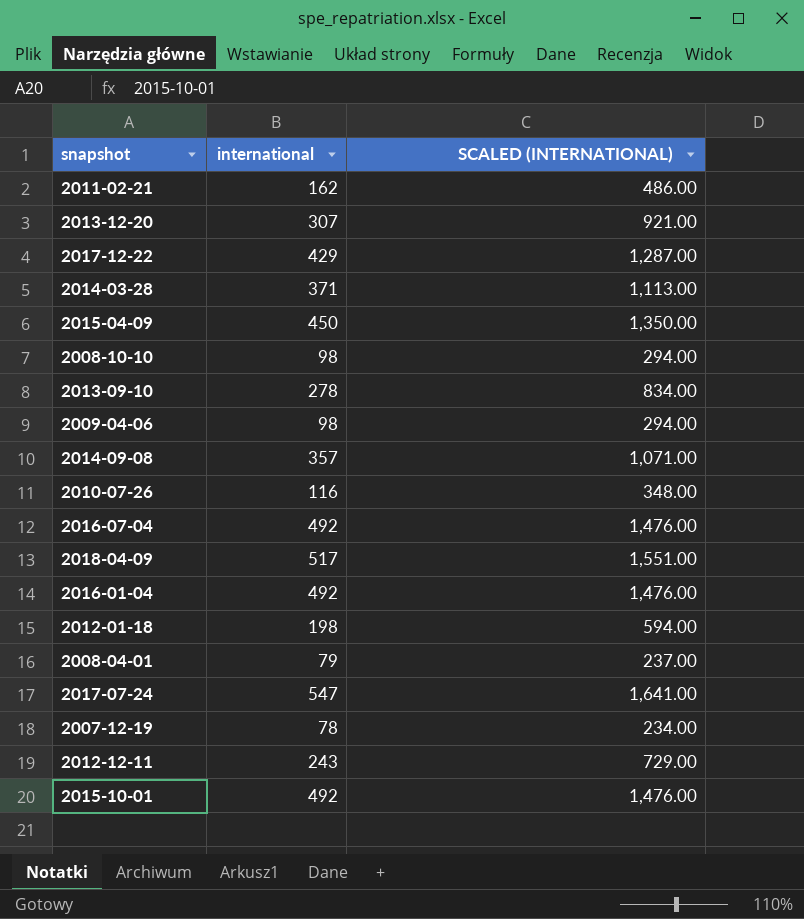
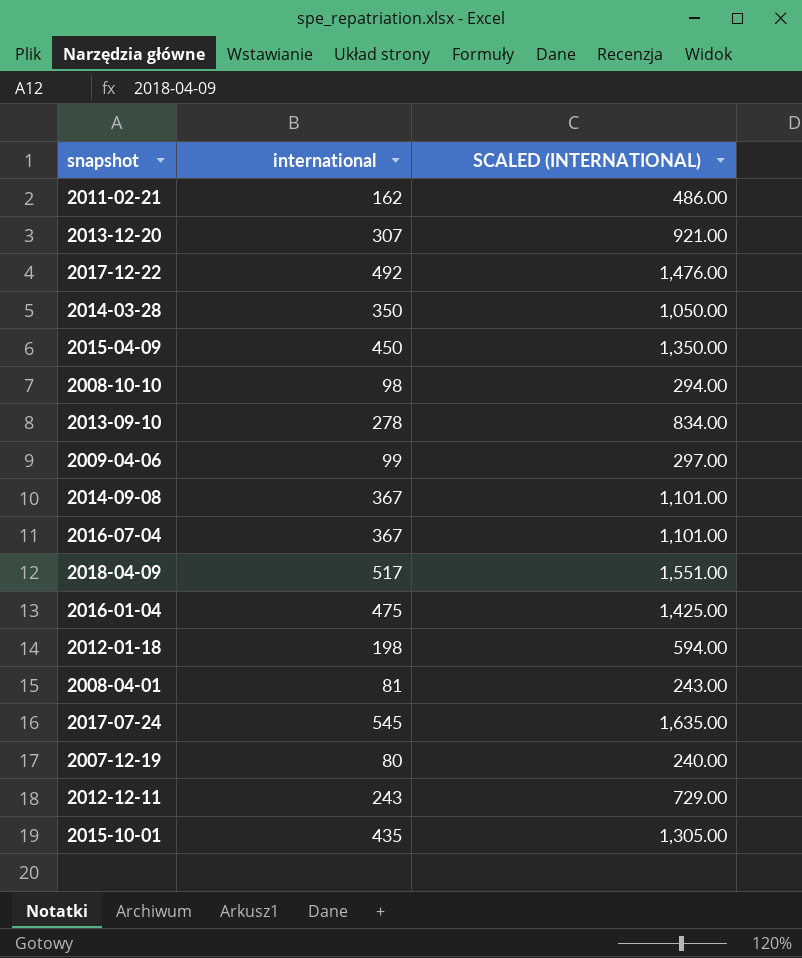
row 2010-07-26: 116 | 348.00 -> none
2017-12-22 | international: 429 -> 492
2017-12-22 | SCALED (INTERNATIONAL): 1,287.00 -> 1,476.00
2014-03-28 | international: 371 -> 350
2014-03-28 | SCALED (INTERNATIONAL): 1,113.00 -> 1,050.00
2009-04-06 | international: 98 -> 99
2009-04-06 | SCALED (INTERNATIONAL): 294.00 -> 297.00
2014-09-08 | international: 357 -> 367
2014-09-08 | SCALED (INTERNATIONAL): 1,071.00 -> 1,101.00
2016-07-04 | international: 492 -> 367
2016-07-04 | SCALED (INTERNATIONAL): 1,476.00 -> 1,101.00
2016-01-04 | international: 492 -> 475
2016-01-04 | SCALED (INTERNATIONAL): 1,476.00 -> 1,425.00
2008-04-01 | international: 79 -> 81
2008-04-01 | SCALED (INTERNATIONAL): 237.00 -> 243.00
2017-07-24 | international: 547 -> 545
2017-07-24 | SCALED (INTERNATIONAL): 1,641.00 -> 1,635.00
2007-12-19 | international: 78 -> 80
2007-12-19 | SCALED (INTERNATIONAL): 234.00 -> 240.00
2015-10-01 | international: 492 -> 435
2015-10-01 | SCALED (INTERNATIONAL): 1,476.00 -> 1,305.00

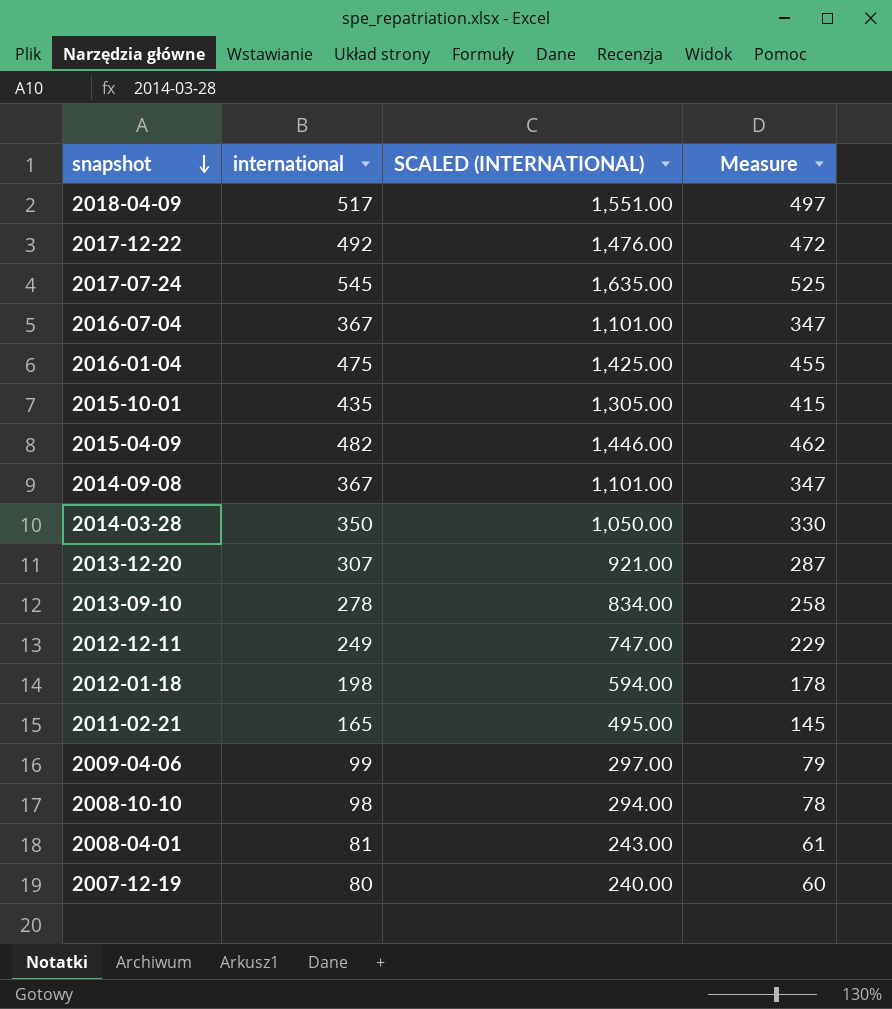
row order: none -> snapshot descending
column Measure | formula: none -> [international] - 20
2015-04-09 | international: 450 -> 482
2015-04-09 | SCALED (INTERNATIONAL): 1,350.00 -> 1,446.00
2012-12-11 | international: 243 -> 249
2012-12-11 | SCALED (INTERNATIONAL): 729.00 -> 747.00
2011-02-21 | international: 162 -> 165
2011-02-21 | SCALED (INTERNATIONAL): 486.00 -> 495.00

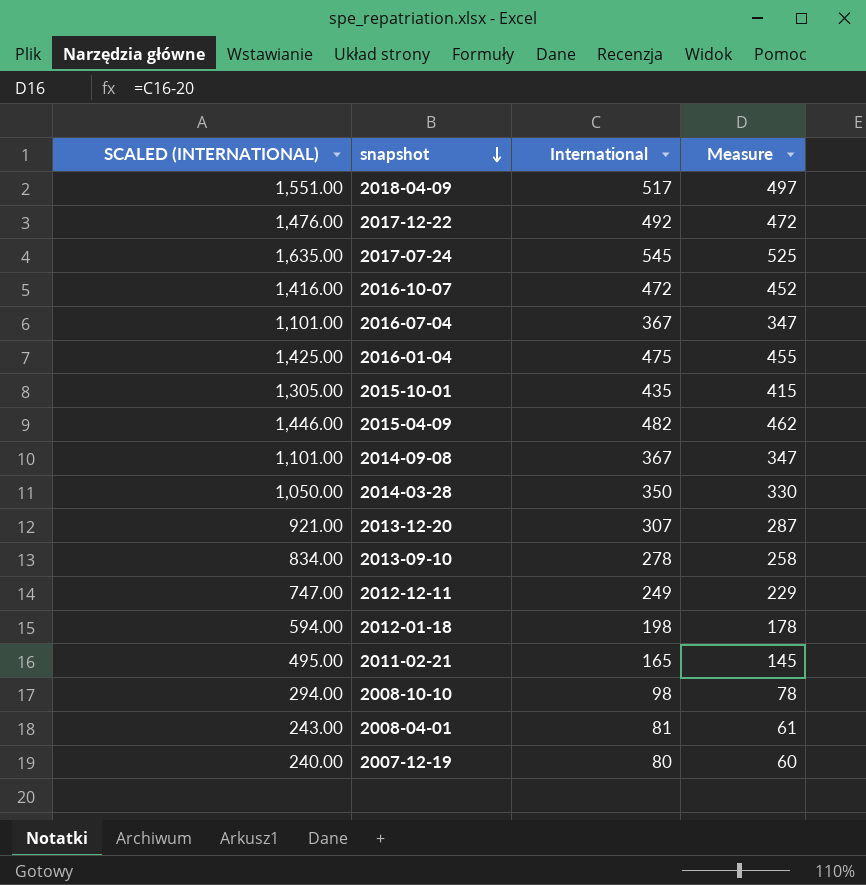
column SCALED (INTERNATIONAL) | position: 3 -> 1
column name: international -> International
row 2009-04-06: 99 | 297.00 | 79 -> none
row 2016-10-07: none -> 1,416.00 | 472 | 452

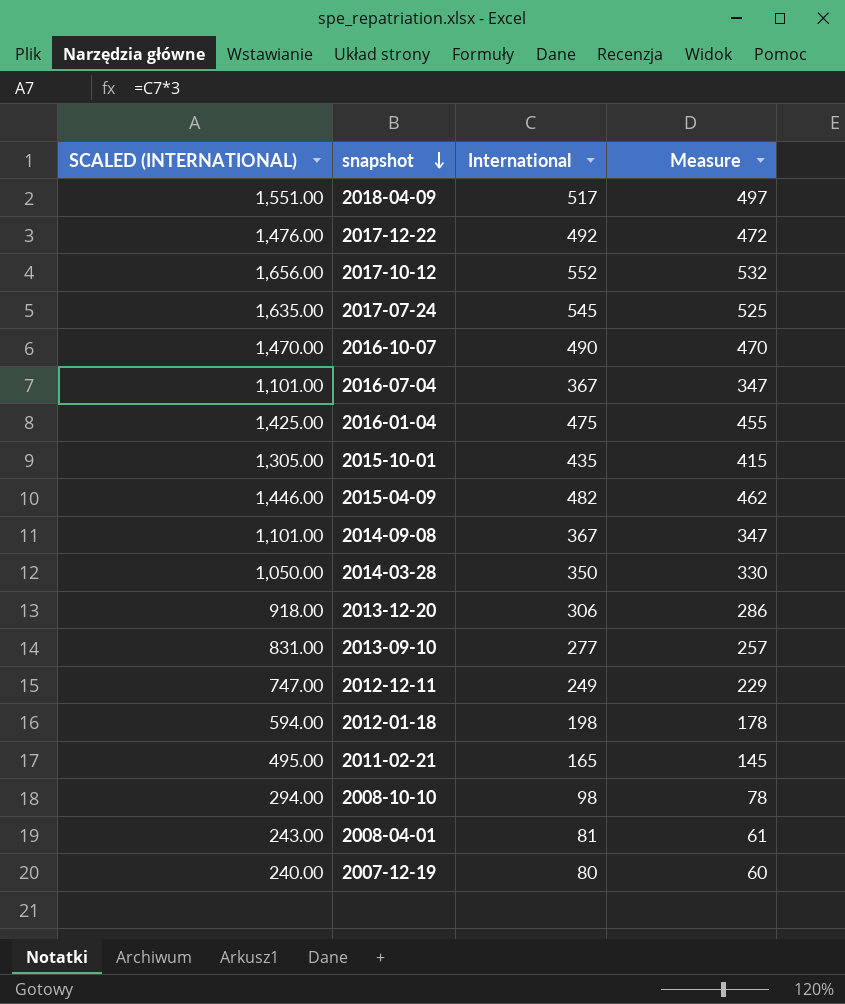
row 2017-10-12: none -> 1,656.00 | 552 | 532
2016-10-07 | SCALED (INTERNATIONAL): 1,416.00 -> 1,470.00
2016-10-07 | International: 472 -> 490
2016-10-07 | Measure: 452 -> 470
2013-12-20 | SCALED (INTERNATIONAL): 921.00 -> 918.00
2013-12-20 | International: 307 -> 306
2013-12-20 | Measure: 287 -> 286
2013-09-10 | SCALED (INTERNATIONAL): 834.00 -> 831.00
2013-09-10 | International: 278 -> 277
2013-09-10 | Measure: 258 -> 257

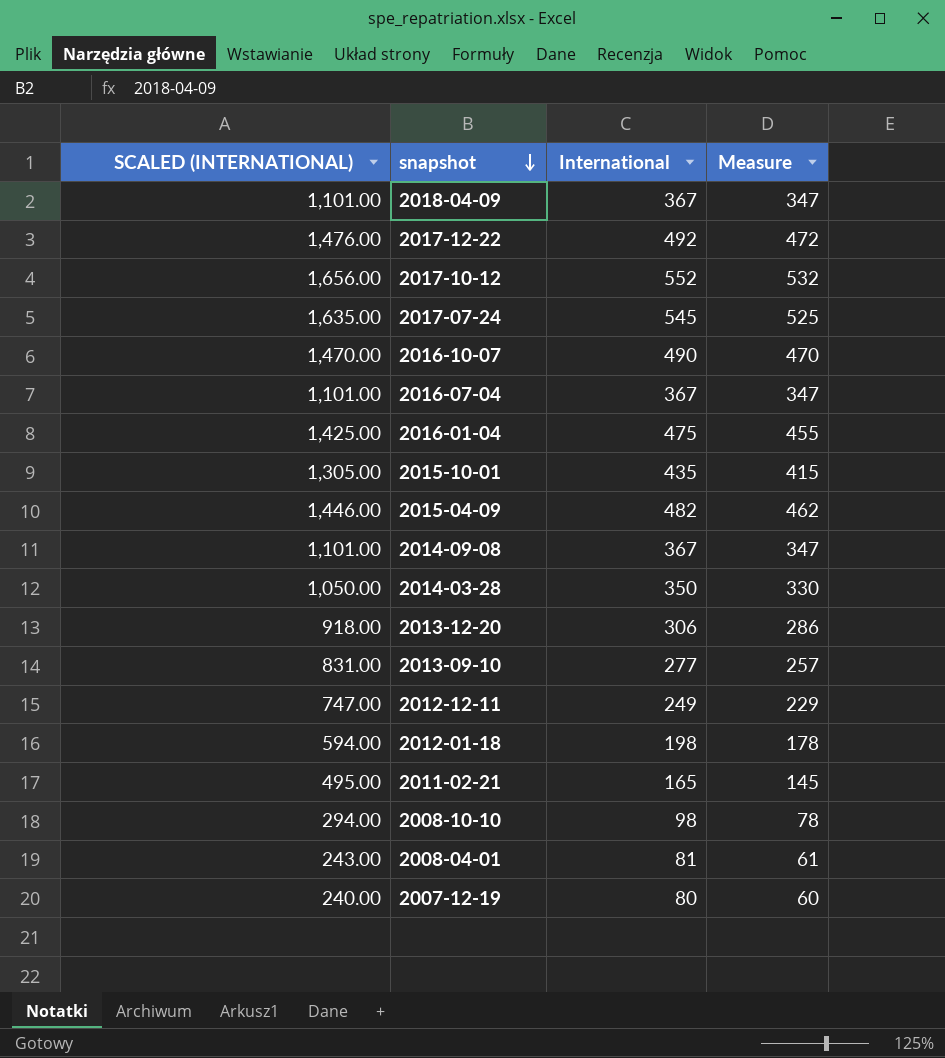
2018-04-09 | SCALED (INTERNATIONAL): 1,551.00 -> 1,101.00
2018-04-09 | International: 517 -> 367
2018-04-09 | Measure: 497 -> 347

